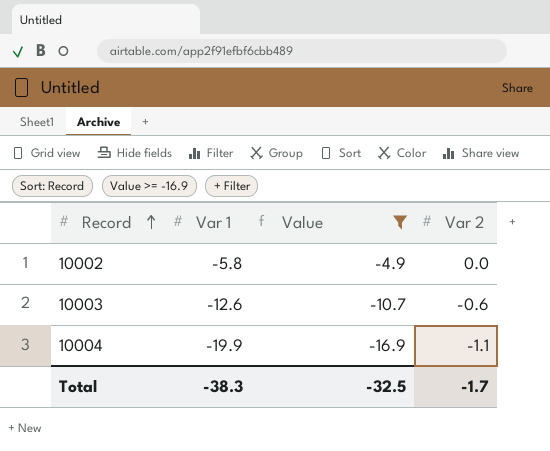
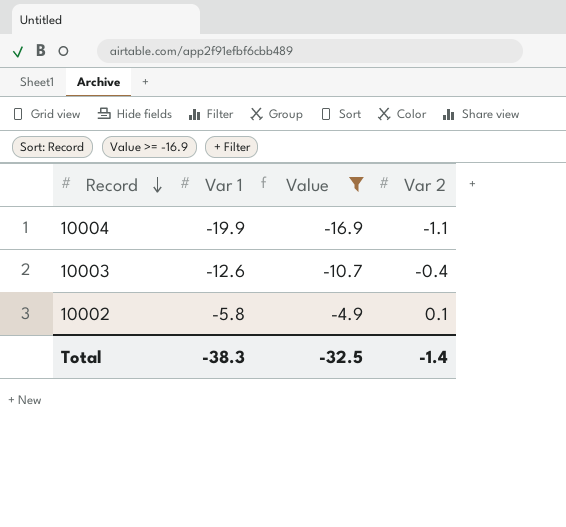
row order: Record ascending -> Record descending
10003 | Var 2: -0.6 -> -0.4
10002 | Var 2: 0.0 -> 0.1
Total | Var 2: -1.7 -> -1.4

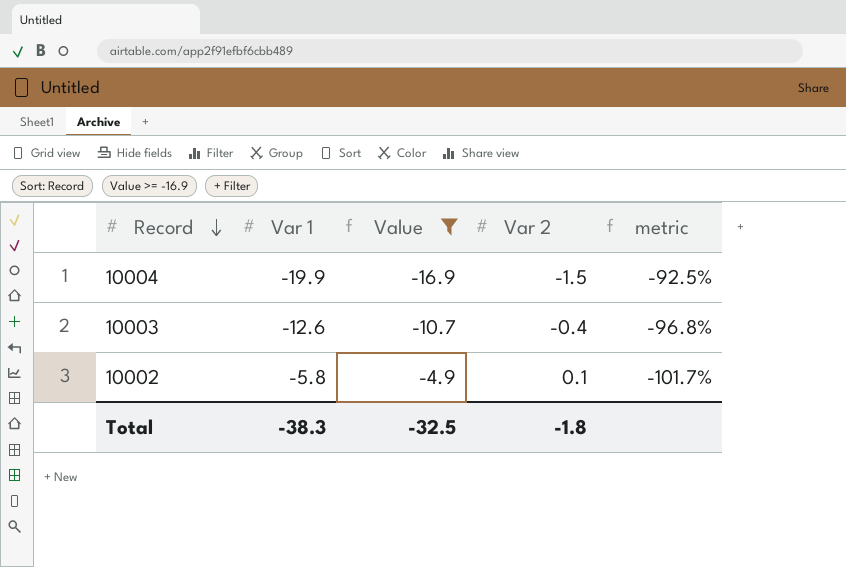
column metric | formula: none -> ([Var 2] - [Var 1]) / [Var 1]
10004 | Var 2: -1.1 -> -1.5
Total | Var 2: -1.4 -> -1.8

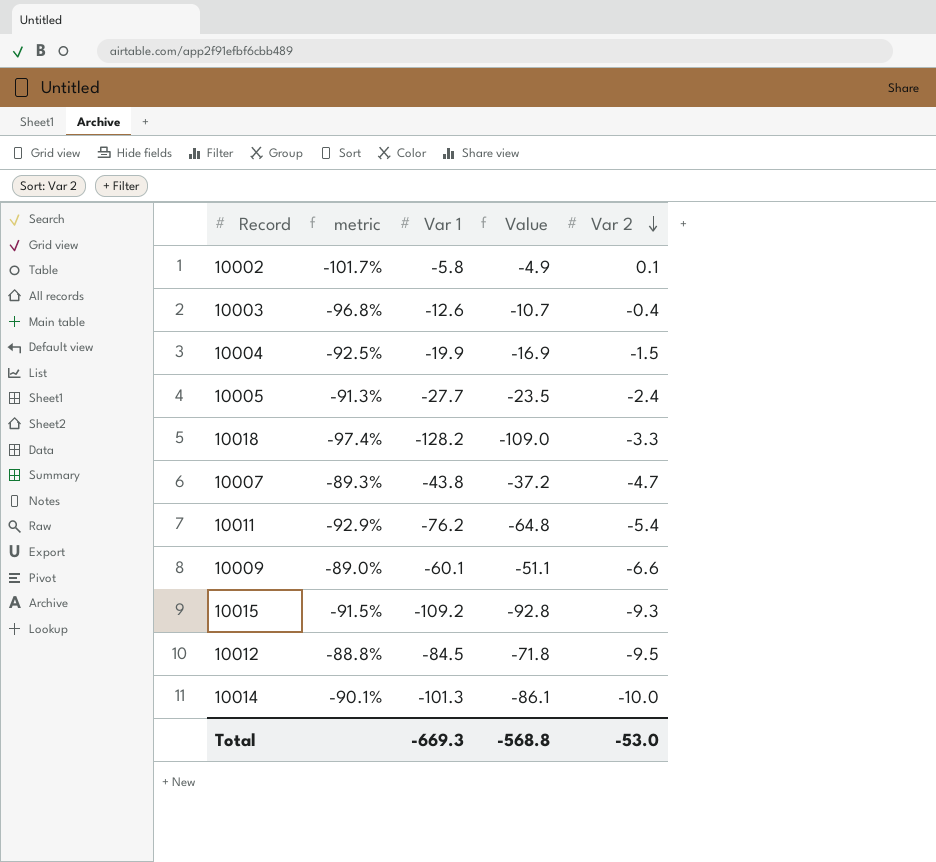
filter: Value >= -16.9 -> none
row order: Record descending -> Var 2 descending
column metric | position: 5 -> 2
Total | Var 1: -38.3 -> -669.3
Total | Value: -32.5 -> -568.8
Total | Var 2: -1.8 -> -53.0

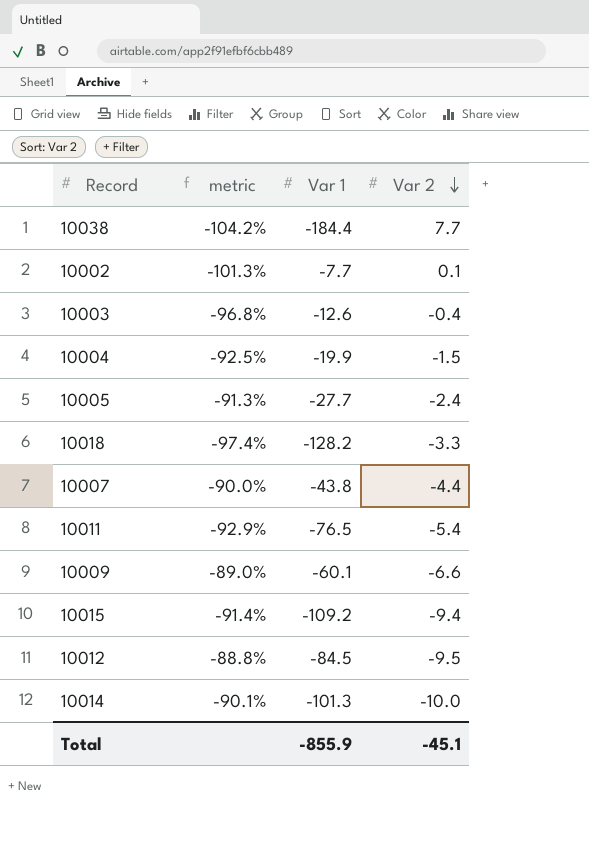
column Value | formula: [Var 1] * 0.85 -> none
row 10038: none -> -104.2% | -184.4 | 7.7
10002 | metric: -101.7% -> -101.3%
10002 | Var 1: -5.8 -> -7.7
10007 | metric: -89.3% -> -90.0%
10007 | Var 2: -4.7 -> -4.4
10011 | Var 1: -76.2 -> -76.5
10015 | metric: -91.5% -> -91.4%
10015 | Var 2: -9.3 -> -9.4
Total | Var 1: -669.3 -> -855.9
Total | Var 2: -53.0 -> -45.1

